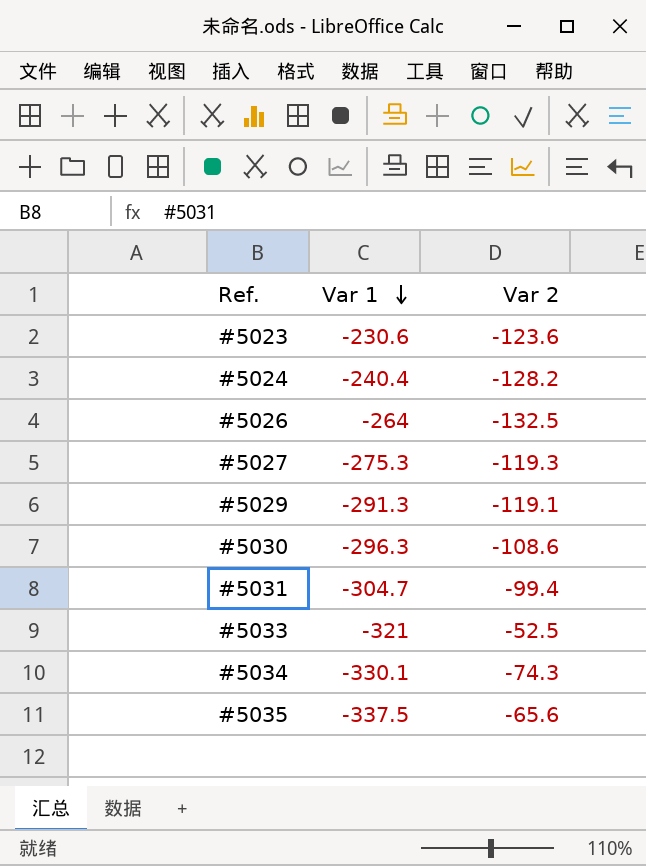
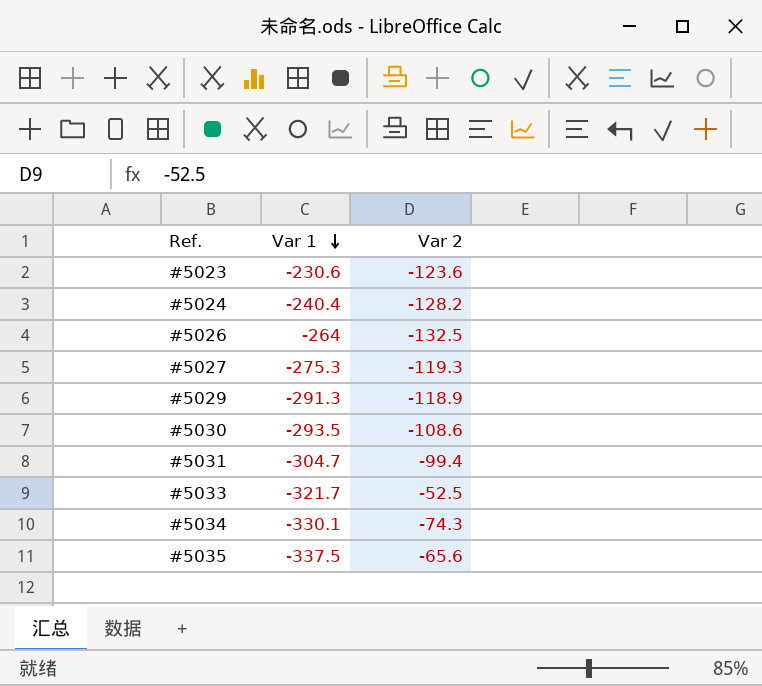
#5029 | Var 2: -119.1 -> -118.9
#5030 | Var 1: -296.3 -> -293.5
#5033 | Var 1: -321 -> -321.7

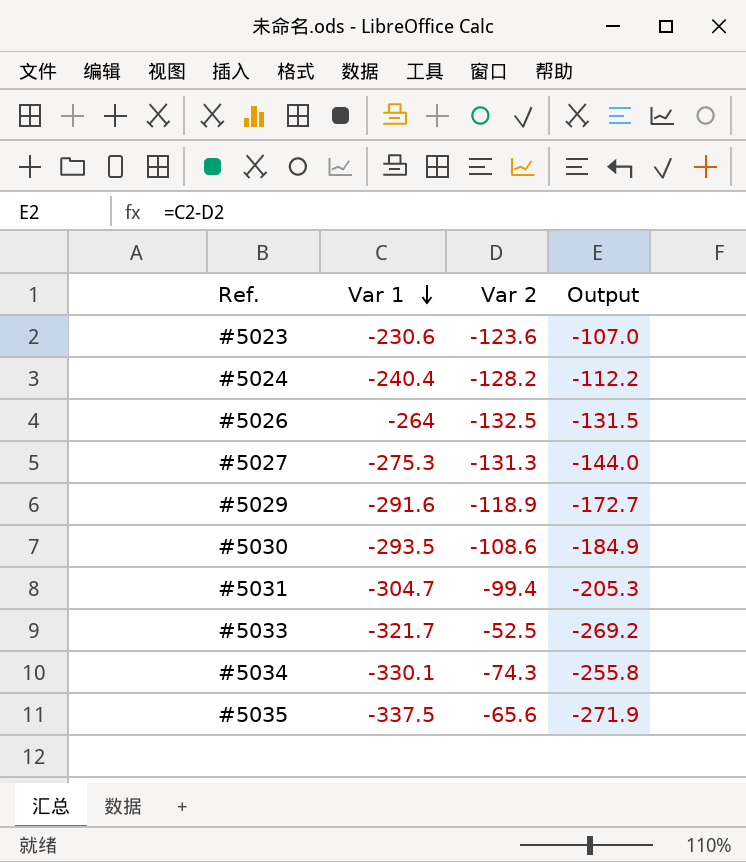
column Output | formula: none -> [Var 1] - [Var 2]
#5027 | Var 2: -119.3 -> -131.3
#5029 | Var 1: -291.3 -> -291.6

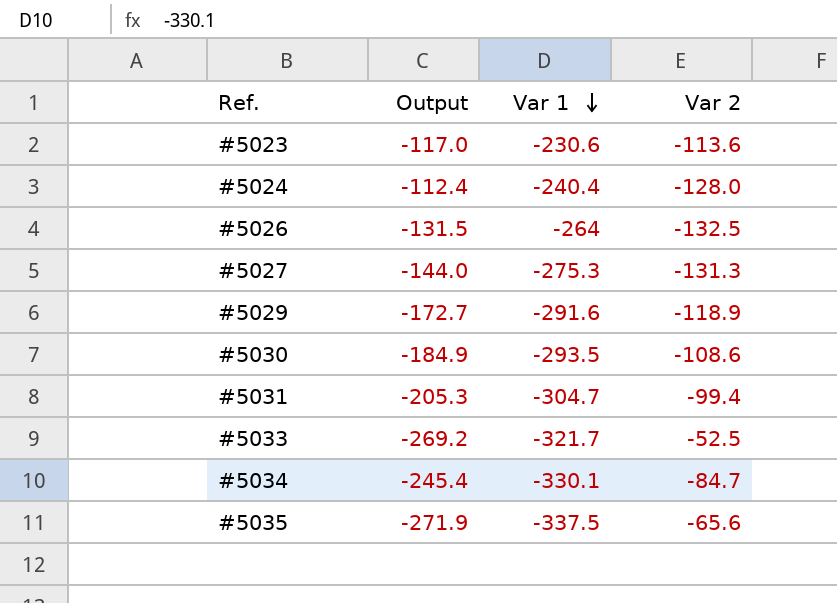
column Output | position: 4 -> 2
#5023 | Output: -107.0 -> -117.0
#5023 | Var 2: -123.6 -> -113.6
#5024 | Output: -112.2 -> -112.4
#5024 | Var 2: -128.2 -> -128.0
#5034 | Output: -255.8 -> -245.4
#5034 | Var 2: -74.3 -> -84.7

